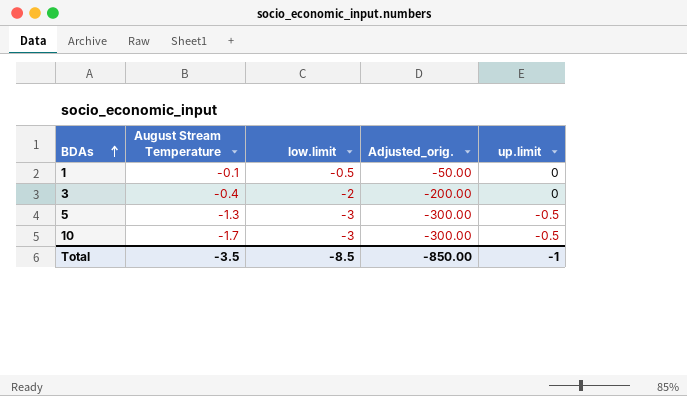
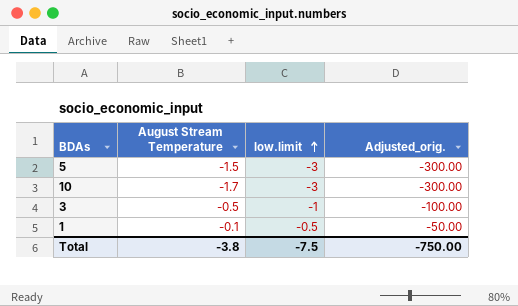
row order: BDAs ascending -> low.limit ascending
column up.limit | position: 5 -> none
5 | August Stream Temperature: -1.3 -> -1.5
3 | August Stream Temperature: -0.4 -> -0.5
3 | low.limit: -2 -> -1
3 | Adjusted_orig.: -200.00 -> -100.00
Total | August Stream Temperature: -3.5 -> -3.8
Total | low.limit: -8.5 -> -7.5
Total | Adjusted_orig.: -850.00 -> -750.00

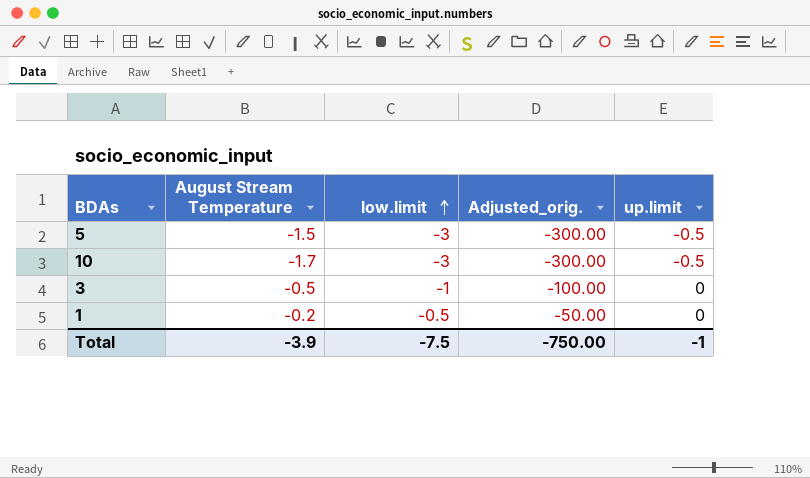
column up.limit | position: none -> 5
1 | August Stream Temperature: -0.1 -> -0.2
Total | August Stream Temperature: -3.8 -> -3.9

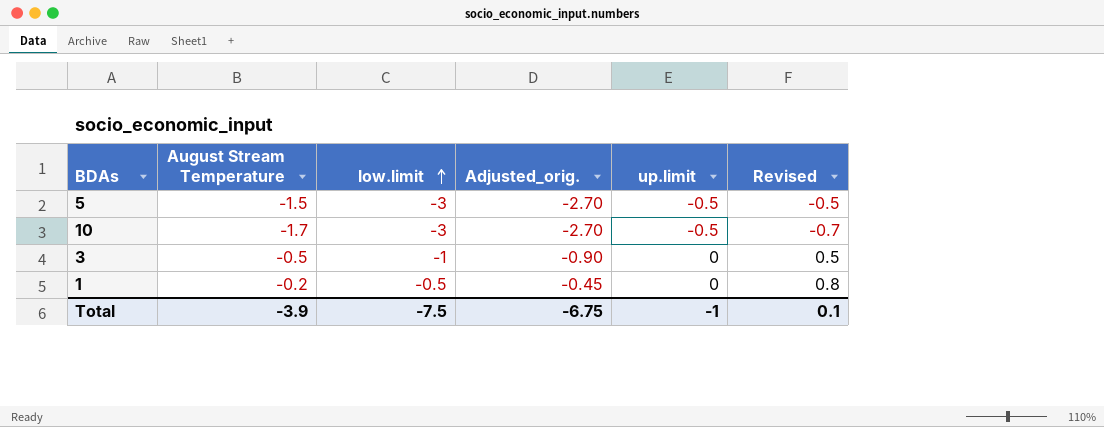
column Adjusted_orig. | formula: [low.limit] * 100 -> [low.limit] * 0.9
column Revised | formula: none -> [August Stream Temperature] + 1
Total | Adjusted_orig.: -750.00 -> -6.75

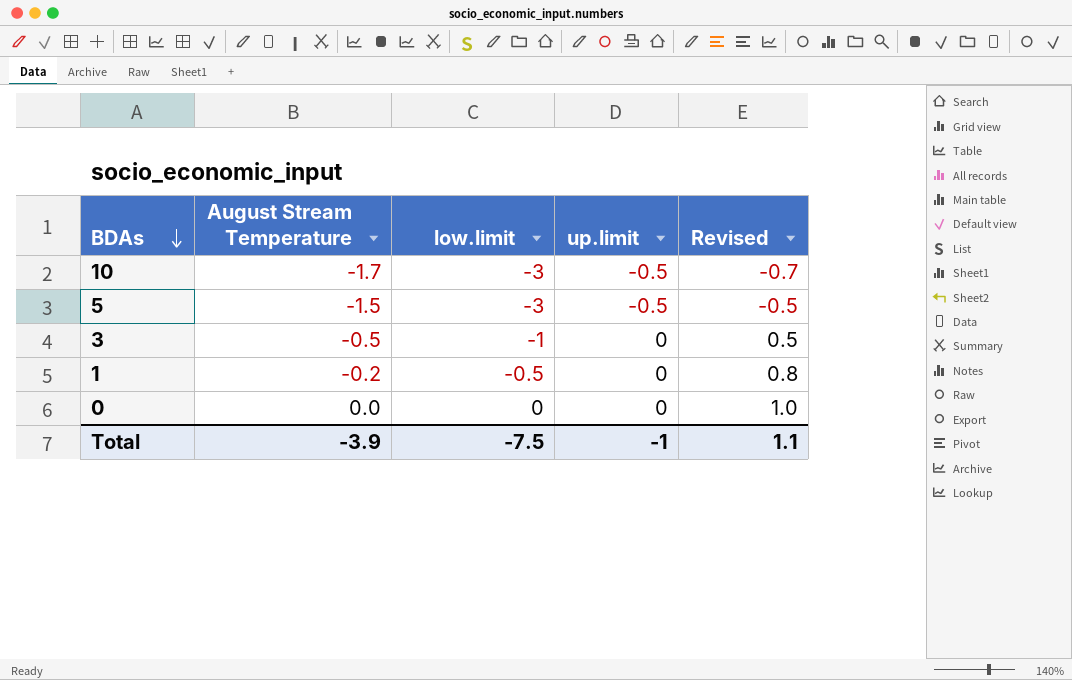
row order: low.limit ascending -> BDAs descending
column Adjusted_orig. | formula: [low.limit] * 0.9 -> none
row 0: none -> 0.0 | 0 | 0 | 1.0
Total | Revised: 0.1 -> 1.1

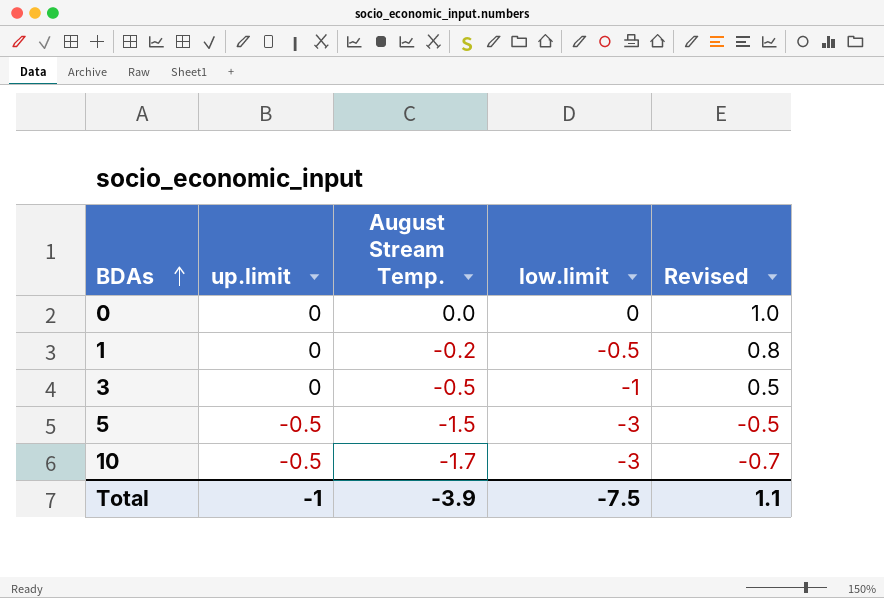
row order: BDAs descending -> BDAs ascending
column up.limit | position: 4 -> 2
column name: August Stream Temperature -> August Stream Temp.

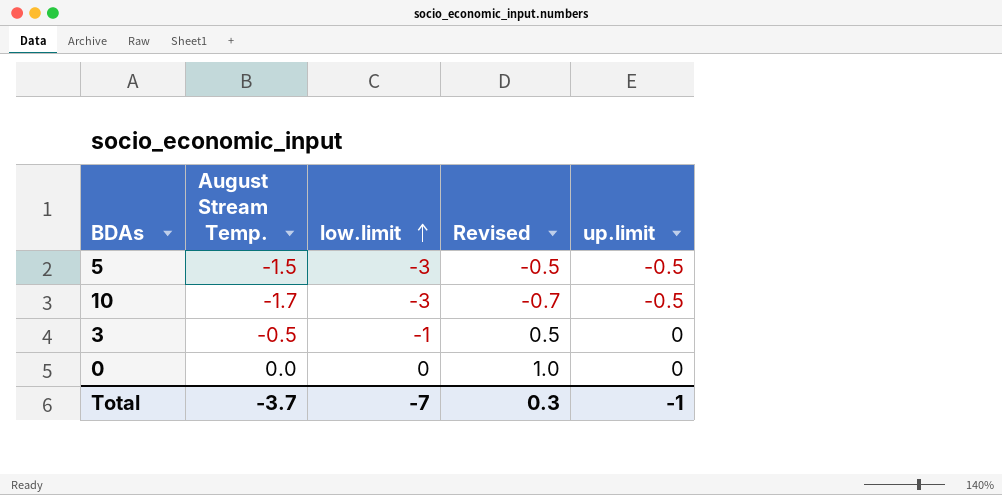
row order: BDAs ascending -> low.limit ascending
column up.limit | position: 2 -> 5
row 1: 0 | -0.2 | -0.5 | 0.8 -> none
Total | August Stream Temp.: -3.9 -> -3.7
Total | low.limit: -7.5 -> -7
Total | Revised: 1.1 -> 0.3

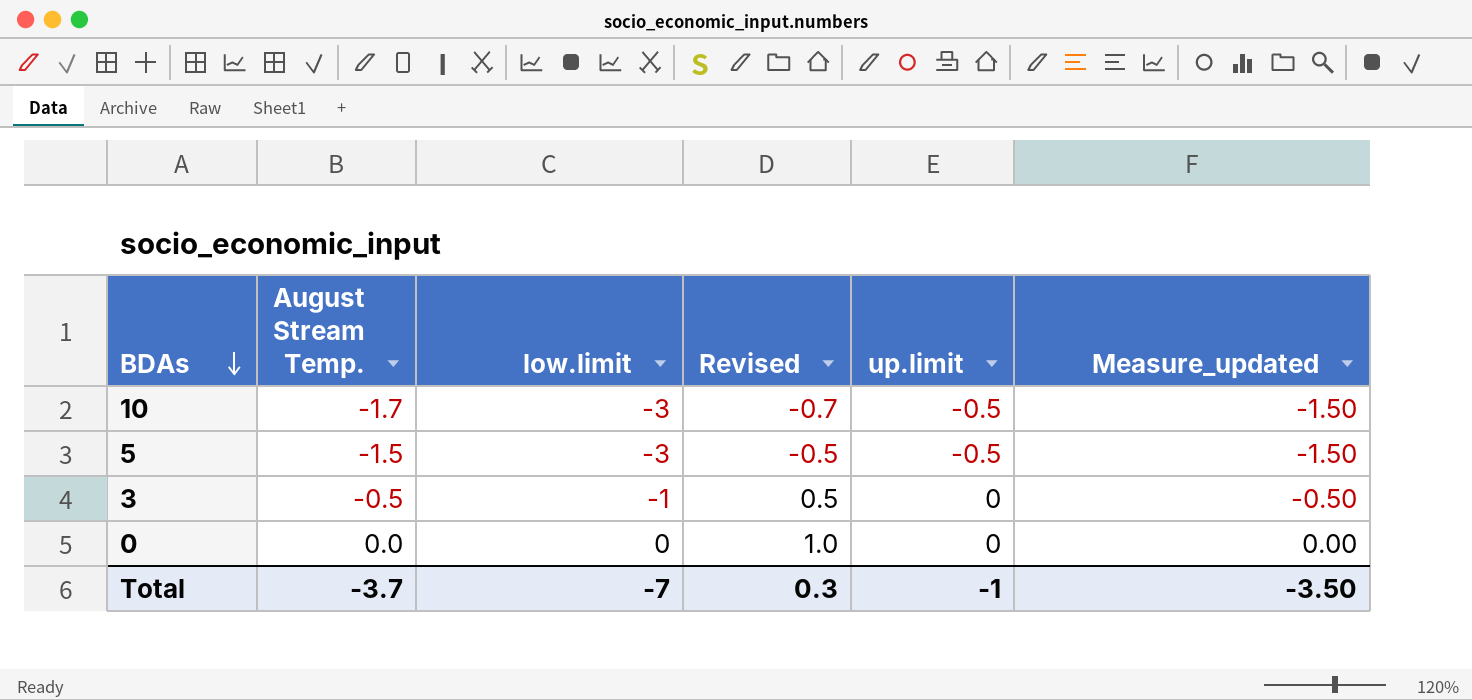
row order: low.limit ascending -> BDAs descending
column Measure_updated | formula: none -> [low.limit] * 0.5

